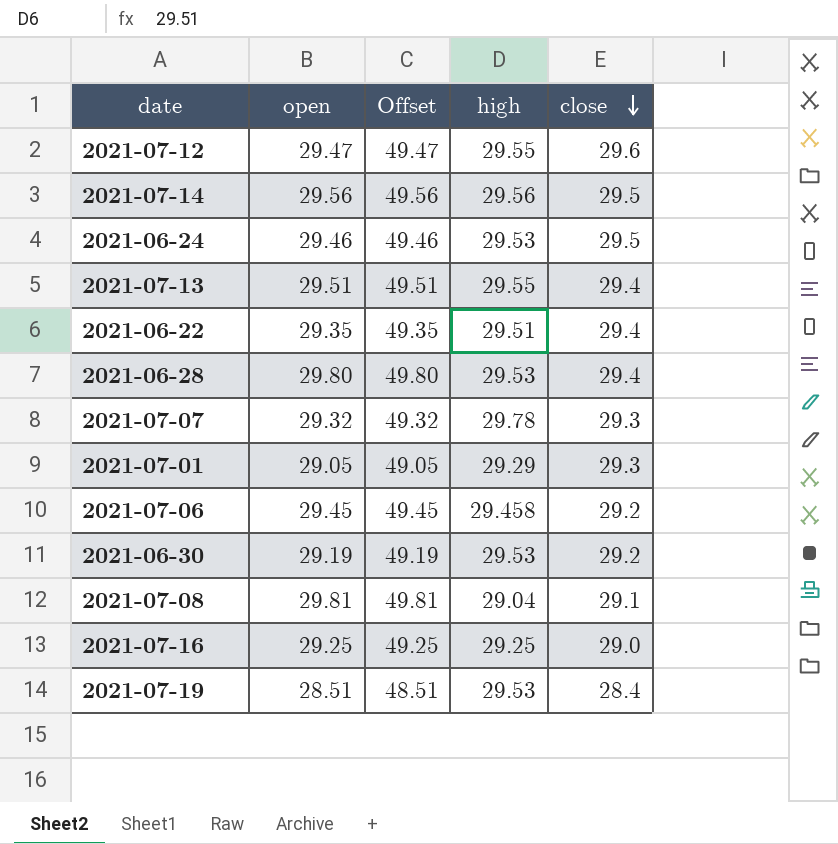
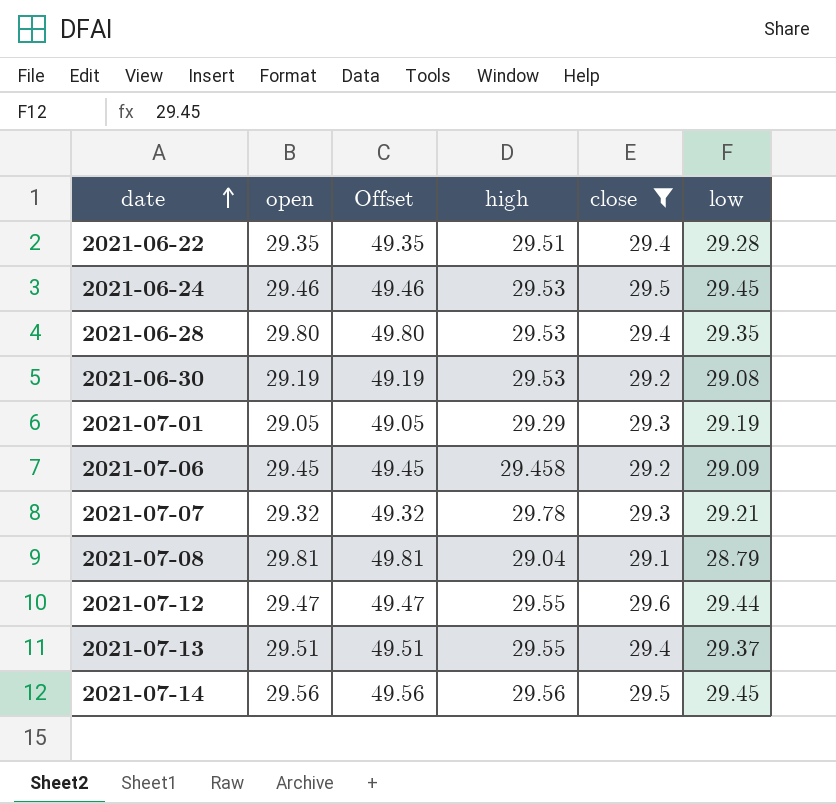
filter: none -> close >= 29.1
row order: close descending -> date ascending
column low | position: none -> 6

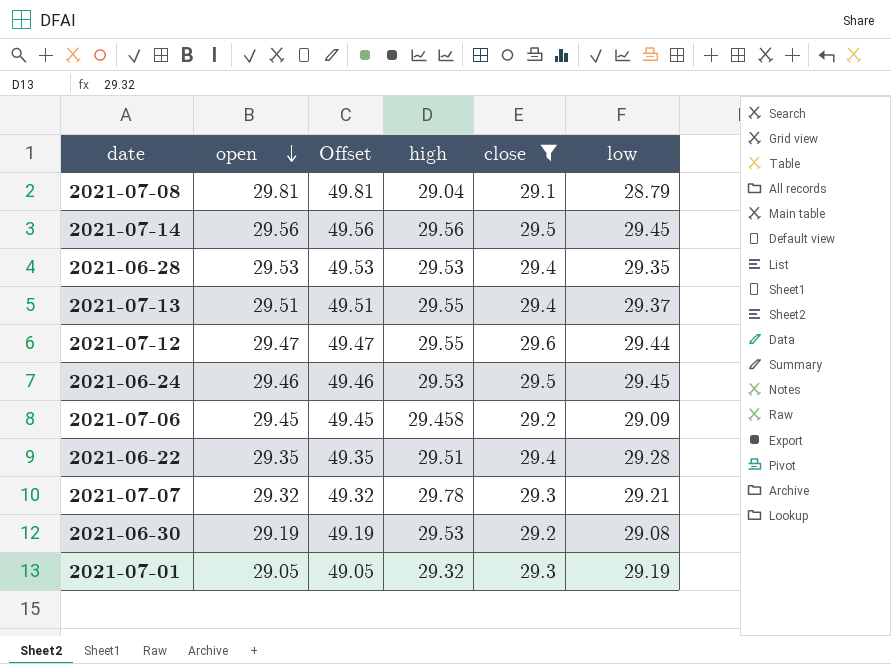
row order: date ascending -> open descending
2021-06-28 | open: 29.80 -> 29.53
2021-06-28 | Offset: 49.80 -> 49.53
2021-07-01 | high: 29.29 -> 29.32

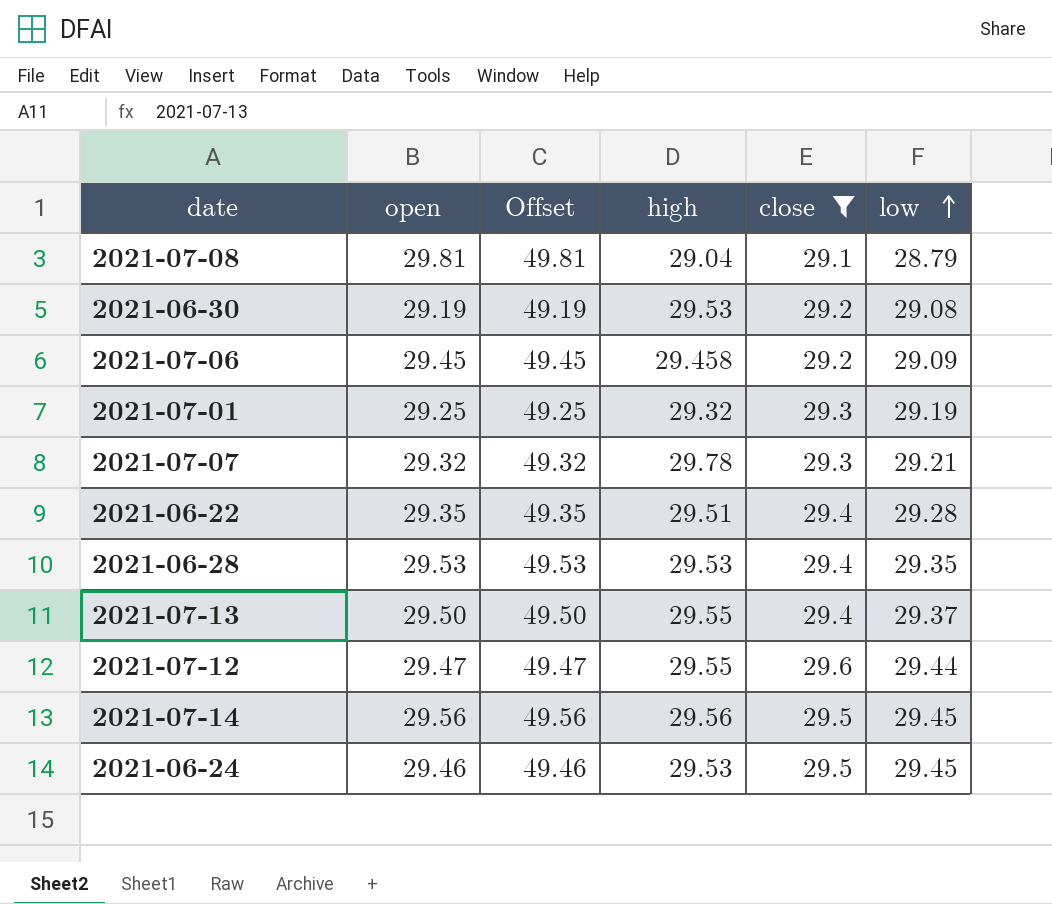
row order: open descending -> low ascending
2021-07-01 | open: 29.05 -> 29.25
2021-07-01 | Offset: 49.05 -> 49.25
2021-07-13 | open: 29.51 -> 29.50
2021-07-13 | Offset: 49.51 -> 49.50

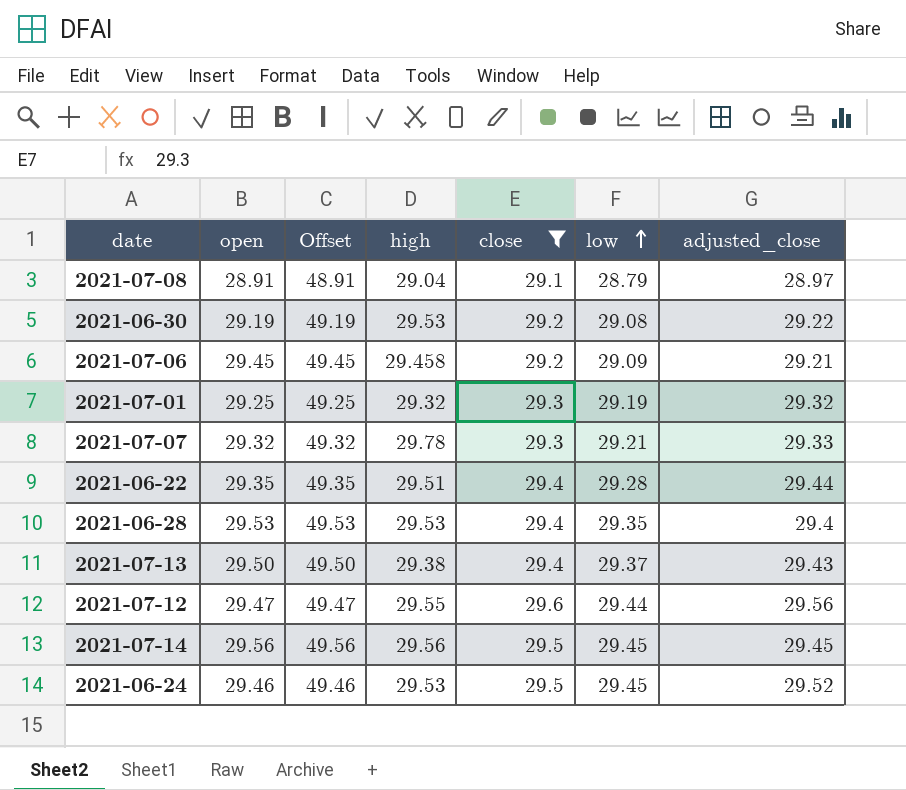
column adjusted_close | position: none -> 7
2021-07-08 | open: 29.81 -> 28.91
2021-07-08 | Offset: 49.81 -> 48.91
2021-07-13 | high: 29.55 -> 29.38

